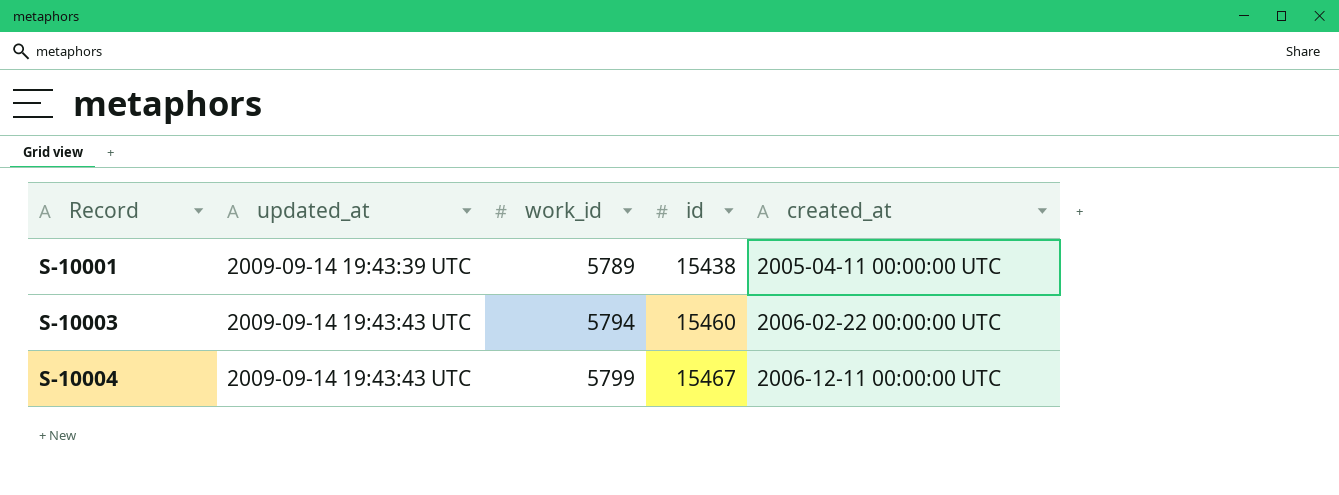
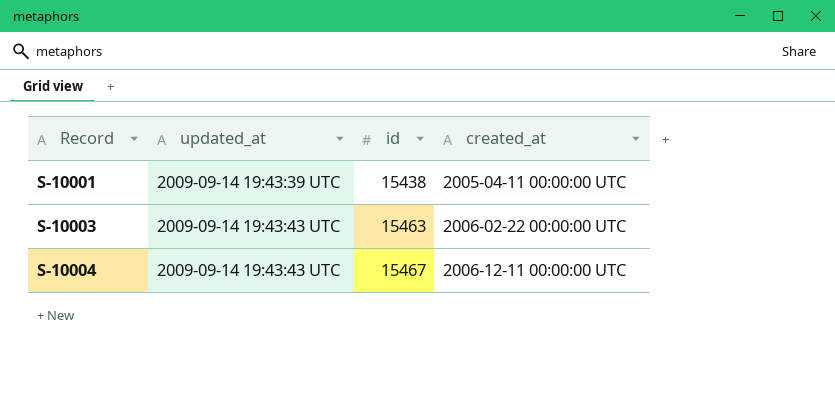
column work_id | position: 3 -> none
S-10003 | id: 15460 -> 15463

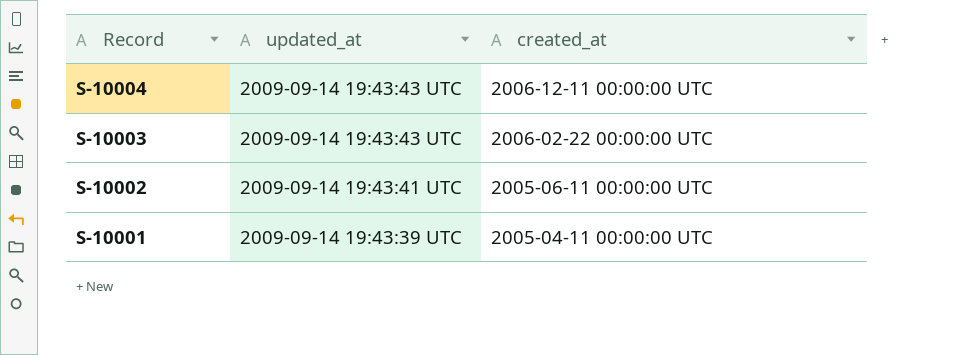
row order: Record ascending -> Record descending
column id | position: 3 -> none
row S-10002: none -> 2009-09-14 19:43:41 UTC | 2005-06-11 00:00:00 UTC

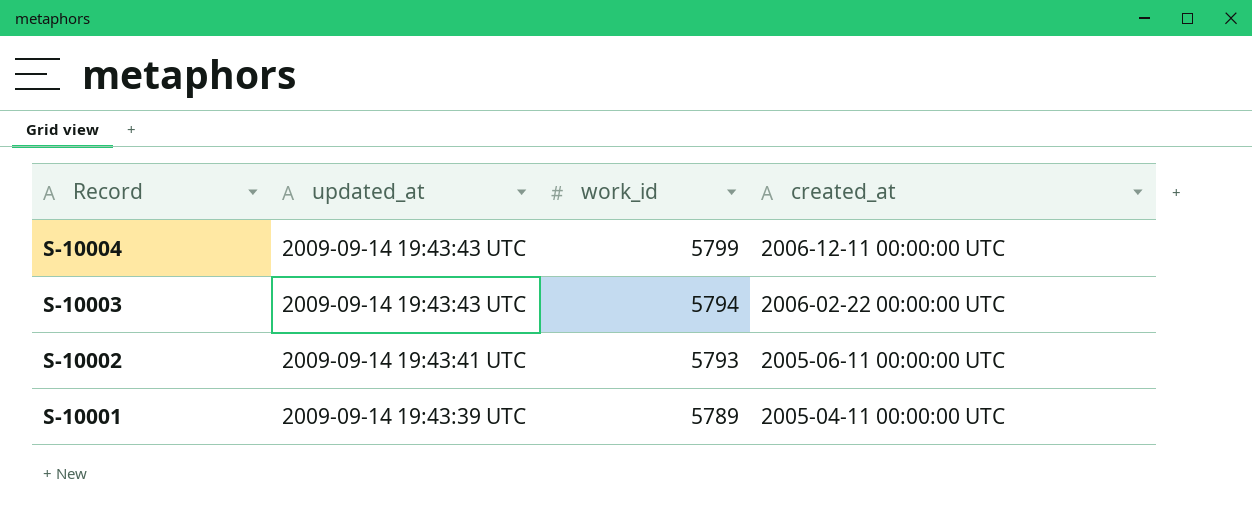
column work_id | position: none -> 3

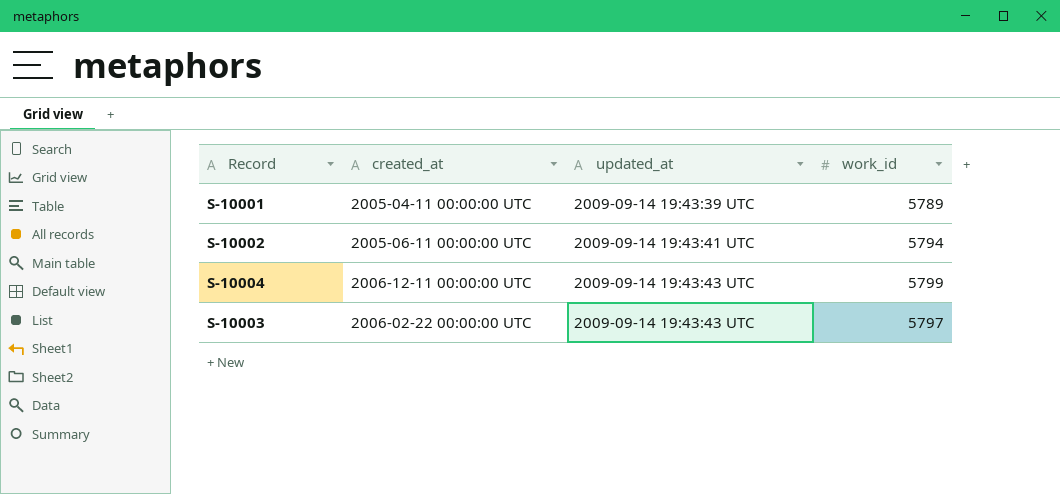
row order: Record descending -> updated_at ascending
column created_at | position: 4 -> 2
S-10002 | work_id: 5793 -> 5794
S-10003 | work_id: 5794 -> 5797

